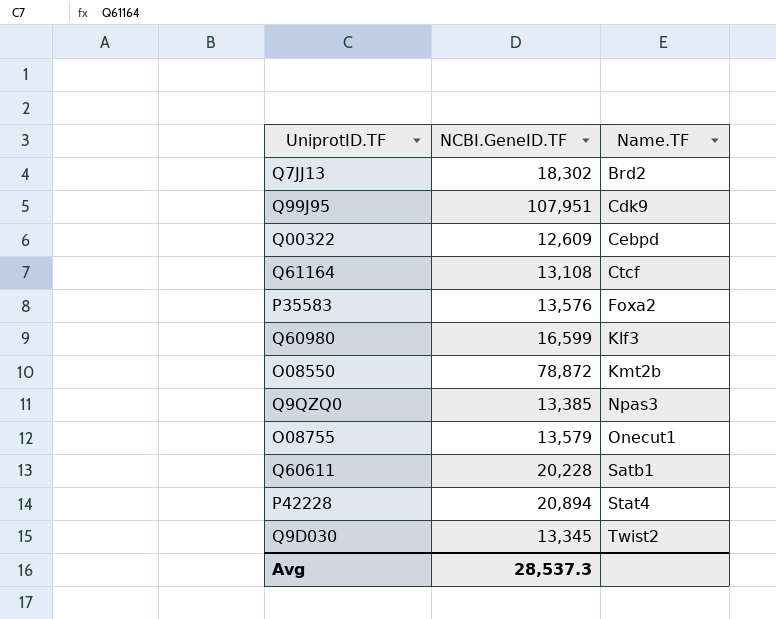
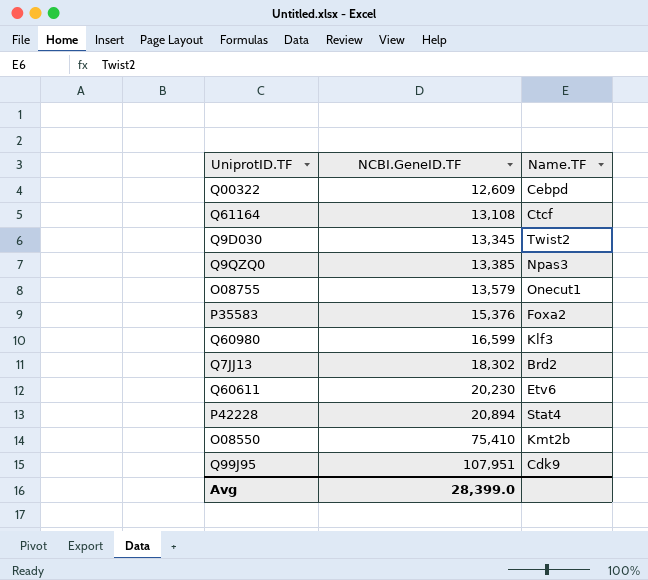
row order: Name.TF ascending -> NCBI.GeneID.TF ascending
P35583 | NCBI.GeneID.TF: 13,576 -> 15,376
Q60611 | NCBI.GeneID.TF: 20,228 -> 20,230
Q60611 | Name.TF: Satb1 -> Etv6
O08550 | NCBI.GeneID.TF: 78,872 -> 75,410
Avg | NCBI.GeneID.TF: 28,537.3 -> 28,399.0

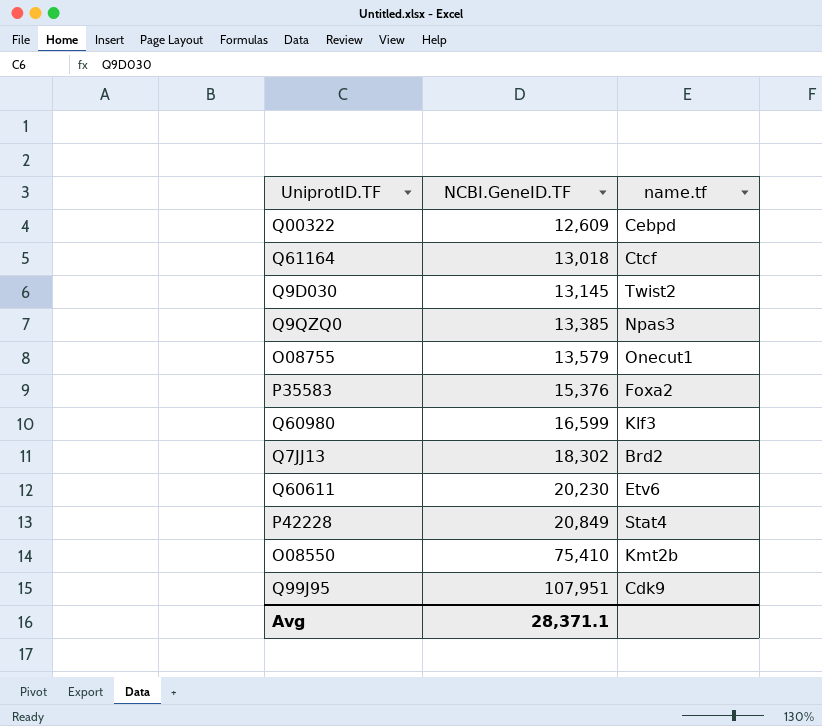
column name: Name.TF -> name.tf
Q61164 | NCBI.GeneID.TF: 13,108 -> 13,018
Q9D030 | NCBI.GeneID.TF: 13,345 -> 13,145
P42228 | NCBI.GeneID.TF: 20,894 -> 20,849
Avg | NCBI.GeneID.TF: 28,399.0 -> 28,371.1

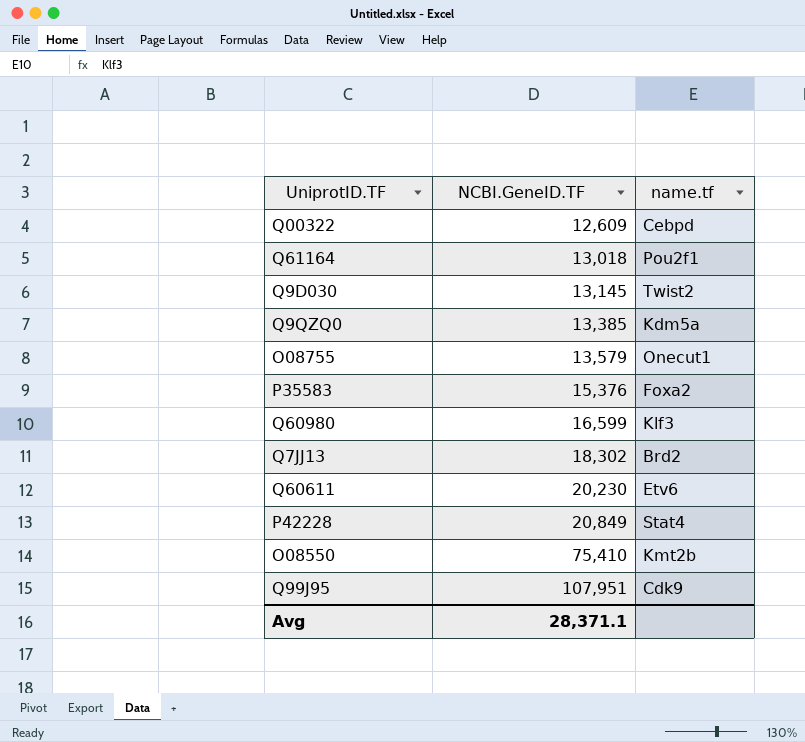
Q61164 | name.tf: Ctcf -> Pou2f1
Q9QZQ0 | name.tf: Npas3 -> Kdm5a

